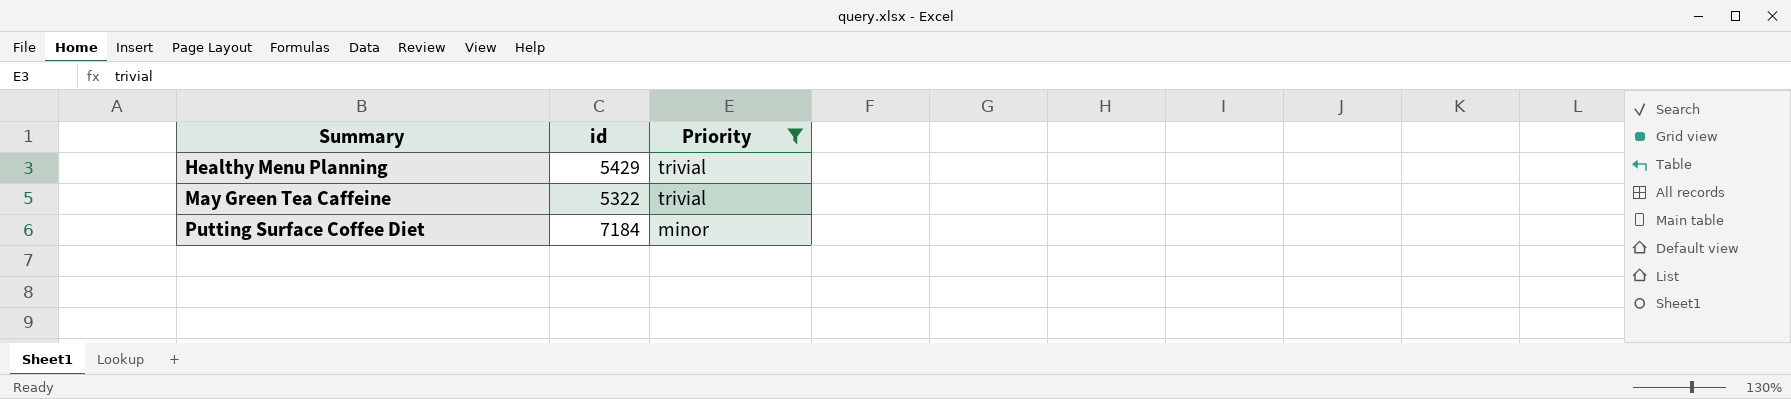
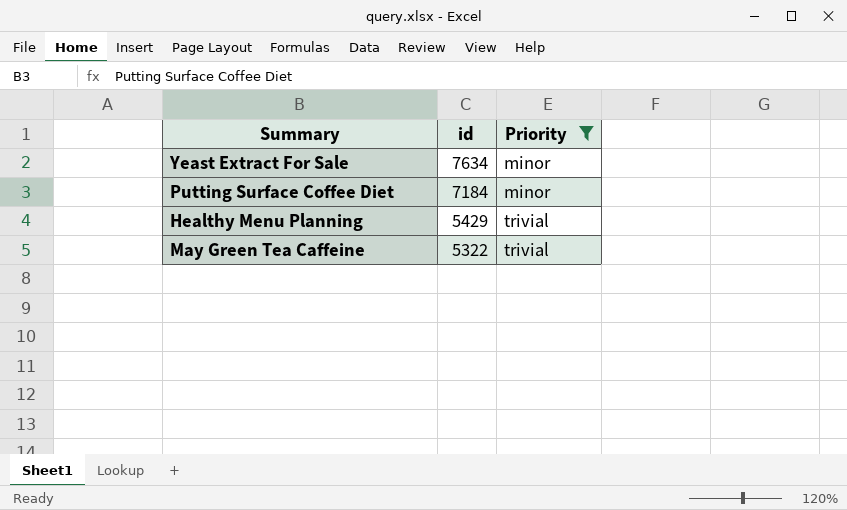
row order: Summary ascending -> id descending
row Yeast Extract For Sale: none -> 7634 | minor

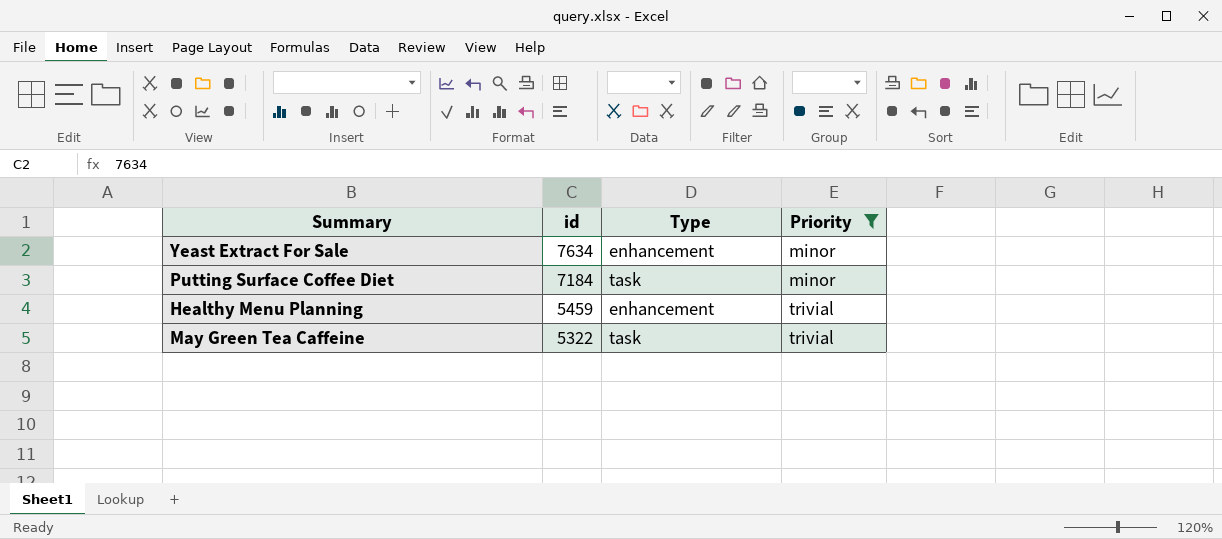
column Type | position: none -> 3
Healthy Menu Planning | id: 5429 -> 5459

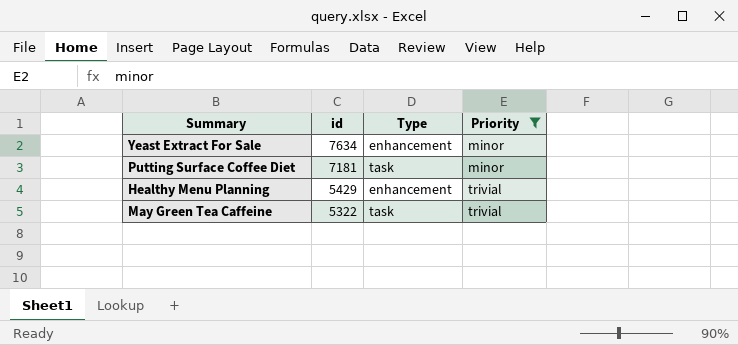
Putting Surface Coffee Diet | id: 7184 -> 7181
Healthy Menu Planning | id: 5459 -> 5429

